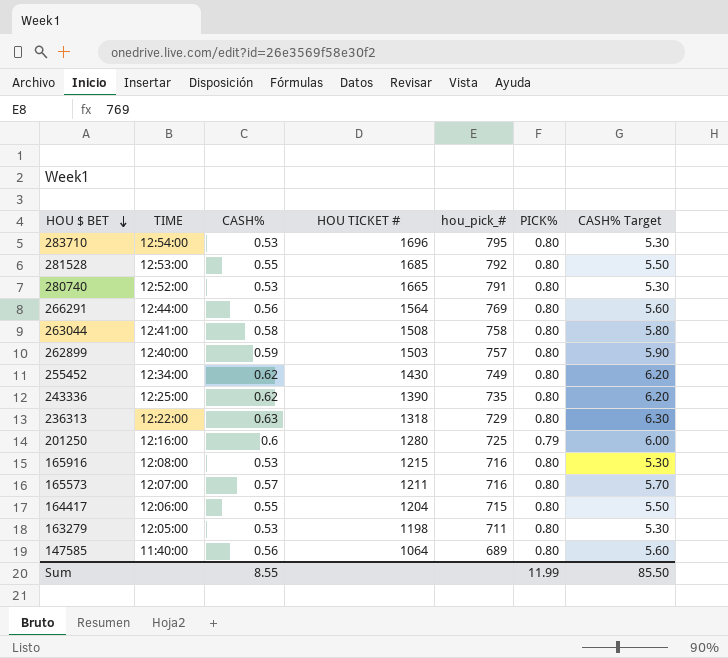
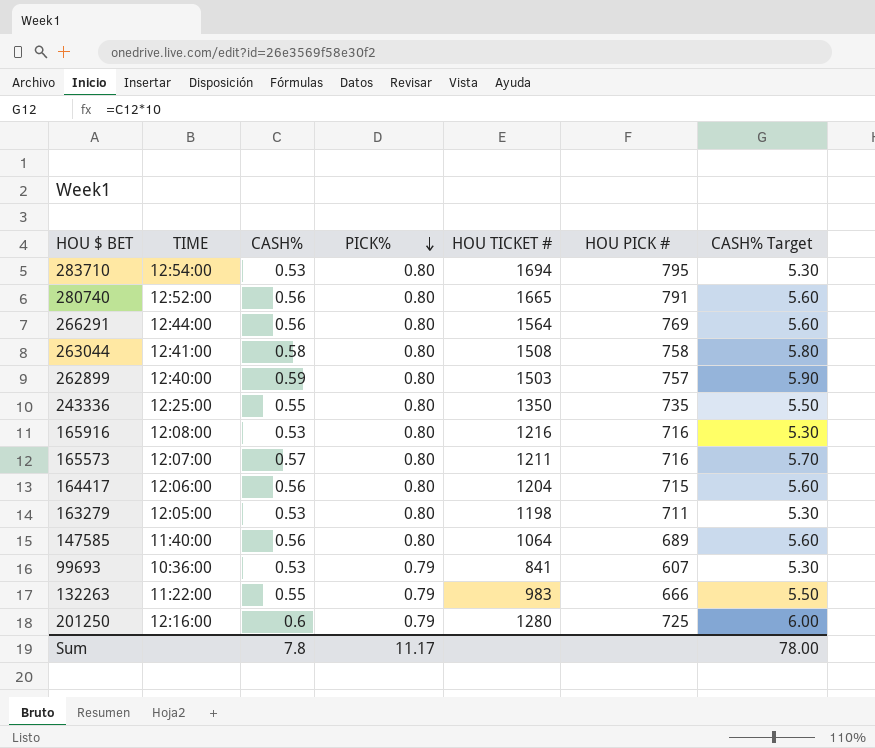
row order: HOU $ BET descending -> PICK% descending
column PICK% | position: 6 -> 4
column name: hou_pick_# -> HOU PICK #
row 281528: 12:53:00 | 0.55 | 1685 | 792 | 0.80 | 5.50 -> none
row 255452: 12:34:00 | 0.62 | 1430 | 749 | 0.80 | 6.20 -> none
row 236313: 12:22:00 | 0.63 | 1318 | 729 | 0.80 | 6.30 -> none
283710 | HOU TICKET #: 1696 -> 1694
280740 | CASH%: 0.53 -> 0.56
280740 | CASH% Target: 5.30 -> 5.60
243336 | CASH%: 0.62 -> 0.55
243336 | HOU TICKET #: 1390 -> 1350
243336 | CASH% Target: 6.20 -> 5.50
165916 | HOU TICKET #: 1215 -> 1216
164417 | CASH%: 0.55 -> 0.56
164417 | CASH% Target: 5.50 -> 5.60
row 99693: none -> 10:36:00 | 0.53 | 0.79 | 841 | 607 | 5.30
row 132263: none -> 11:22:00 | 0.55 | 0.79 | 983 | 666 | 5.50
Sum | CASH%: 8.55 -> 7.8
Sum | PICK%: 11.99 -> 11.17
Sum | CASH% Target: 85.50 -> 78.00

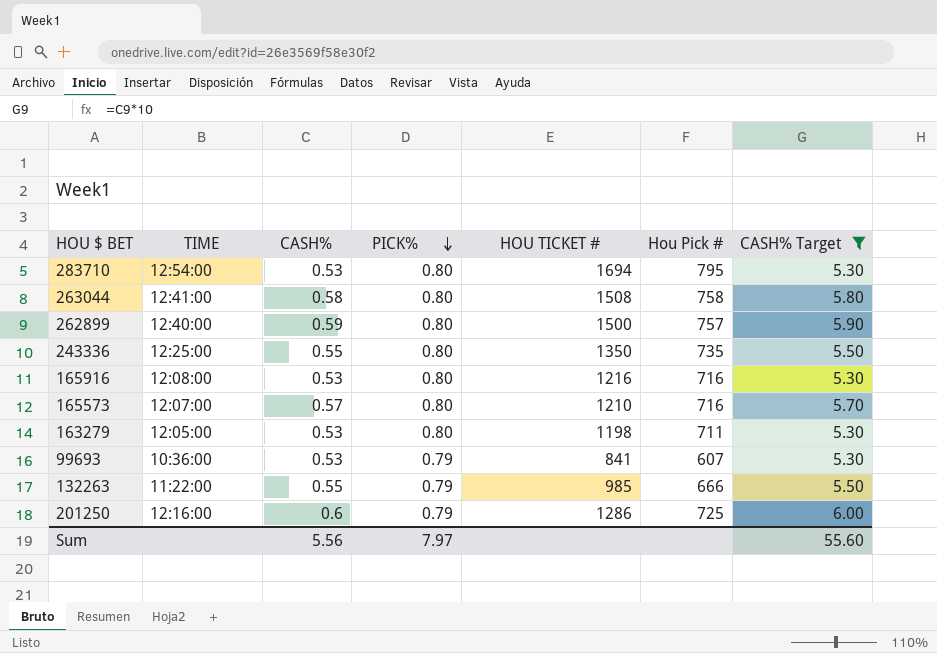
filter: none -> CASH% Target != 5.60
column name: HOU PICK # -> Hou Pick #
262899 | HOU TICKET #: 1503 -> 1500
165573 | HOU TICKET #: 1211 -> 1210
132263 | HOU TICKET #: 983 -> 985
201250 | HOU TICKET #: 1280 -> 1286
Sum | CASH%: 7.8 -> 5.56
Sum | PICK%: 11.17 -> 7.97
Sum | CASH% Target: 78.00 -> 55.60

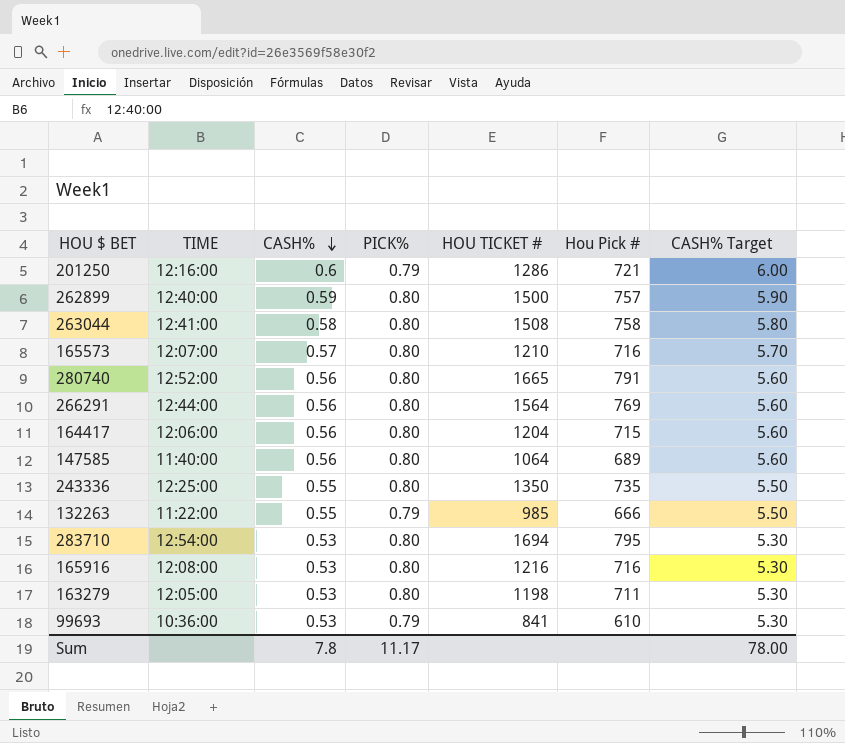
filter: CASH% Target != 5.60 -> none
row order: PICK% descending -> CASH% descending
201250 | Hou Pick #: 725 -> 721
99693 | Hou Pick #: 607 -> 610
Sum | CASH%: 5.56 -> 7.8
Sum | PICK%: 7.97 -> 11.17
Sum | CASH% Target: 55.60 -> 78.00

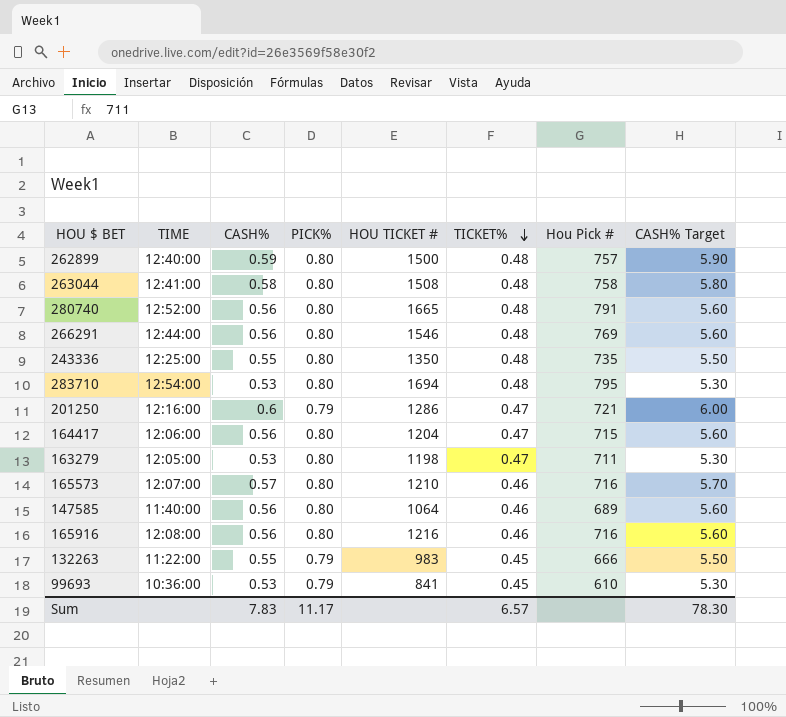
row order: CASH% descending -> TICKET% descending
column TICKET% | position: none -> 6
266291 | HOU TICKET #: 1564 -> 1546
165916 | CASH%: 0.53 -> 0.56
165916 | CASH% Target: 5.30 -> 5.60
132263 | HOU TICKET #: 985 -> 983
Sum | CASH%: 7.8 -> 7.83
Sum | CASH% Target: 78.00 -> 78.30

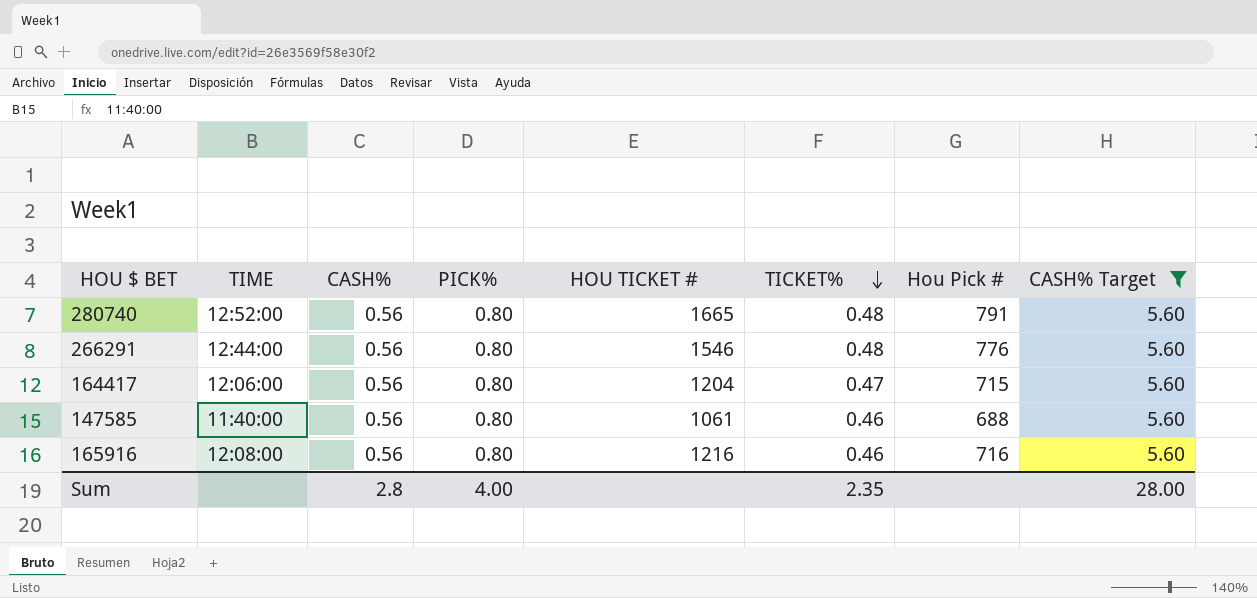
filter: none -> CASH% Target = 5.60
266291 | Hou Pick #: 769 -> 776
147585 | HOU TICKET #: 1064 -> 1061
147585 | Hou Pick #: 689 -> 688
Sum | CASH%: 7.83 -> 2.8
Sum | PICK%: 11.17 -> 4.00
Sum | TICKET%: 6.57 -> 2.35
Sum | CASH% Target: 78.30 -> 28.00

